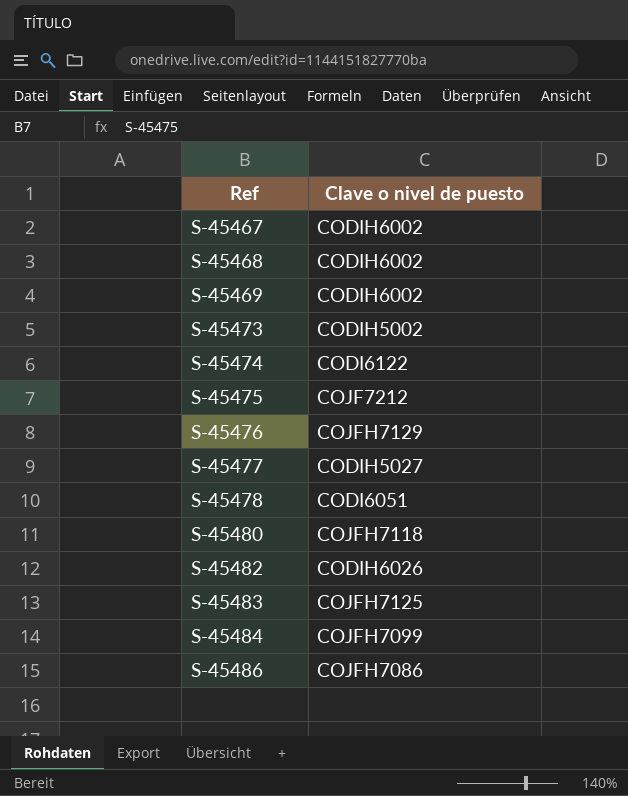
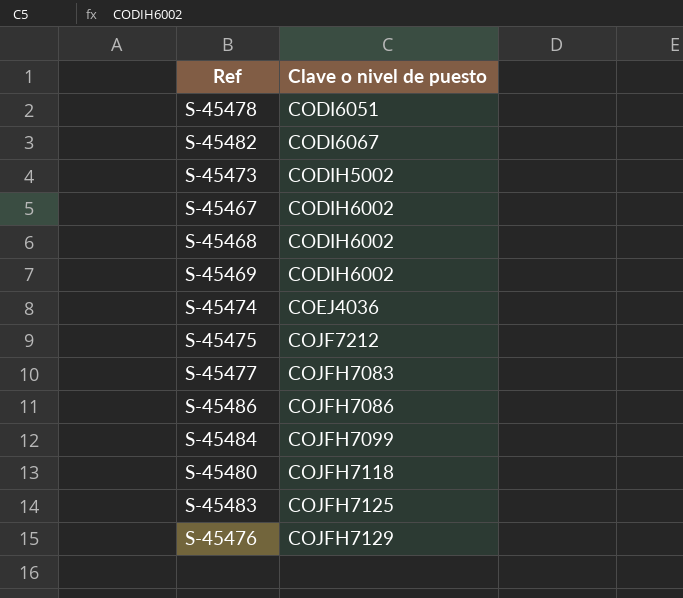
row order: Ref ascending -> Clave o nivel de puesto ascending
S-45482 | Clave o nivel de puesto: CODIH6026 -> CODI6067
S-45474 | Clave o nivel de puesto: CODI6122 -> COEJ4036
S-45477 | Clave o nivel de puesto: CODIH5027 -> COJFH7083

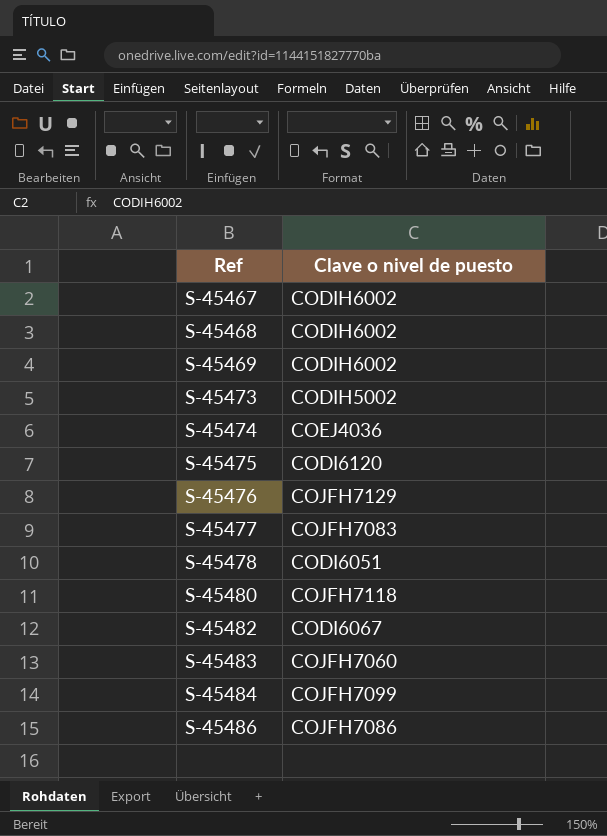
row order: Clave o nivel de puesto ascending -> Ref ascending
S-45475 | Clave o nivel de puesto: COJF7212 -> CODI6120
S-45483 | Clave o nivel de puesto: COJFH7125 -> COJFH7060

